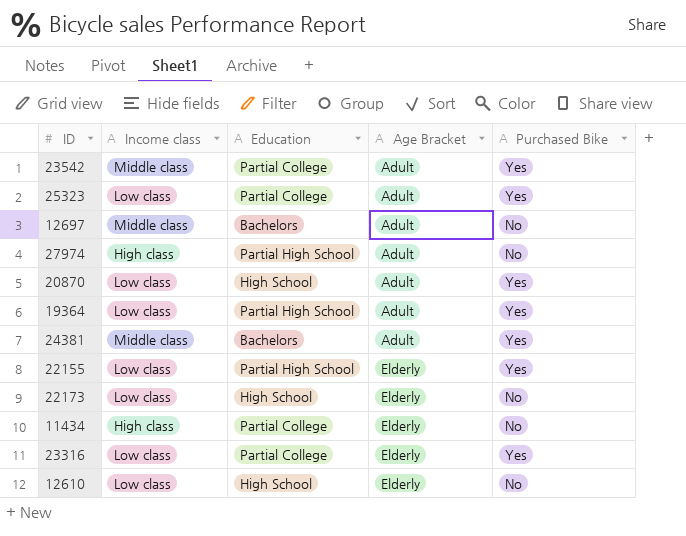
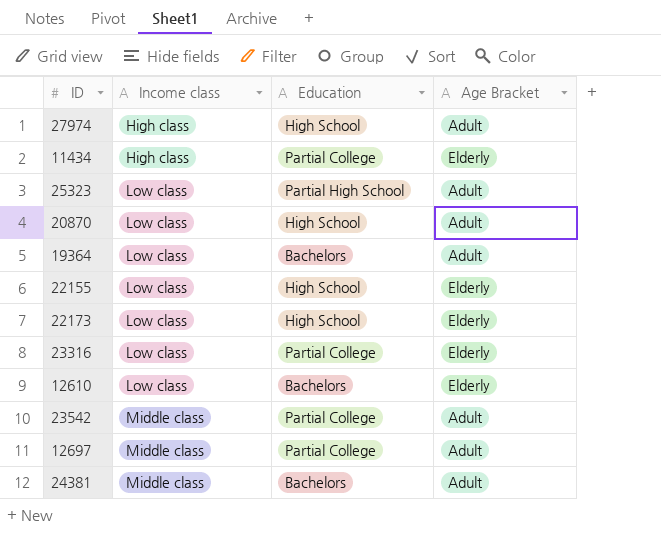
row order: Age Bracket ascending -> Income class ascending
column Purchased Bike | position: 5 -> none
27974 | Education: Partial High School -> High School
25323 | Education: Partial College -> Partial High School
19364 | Education: Partial High School -> Bachelors
22155 | Education: Partial High School -> High School
12610 | Education: High School -> Bachelors
12697 | Education: Bachelors -> Partial College

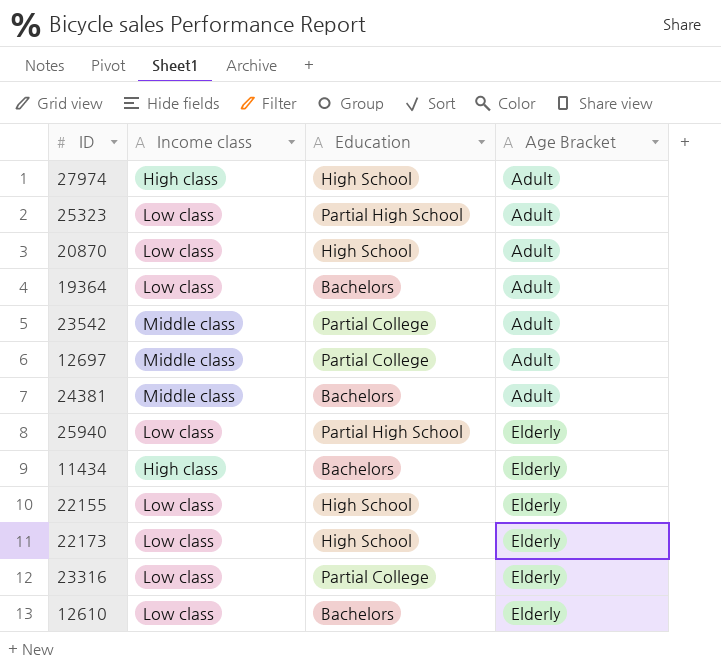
row order: Income class ascending -> Age Bracket ascending
row 25940: none -> Low class | Partial High School | Elderly
11434 | Education: Partial College -> Bachelors

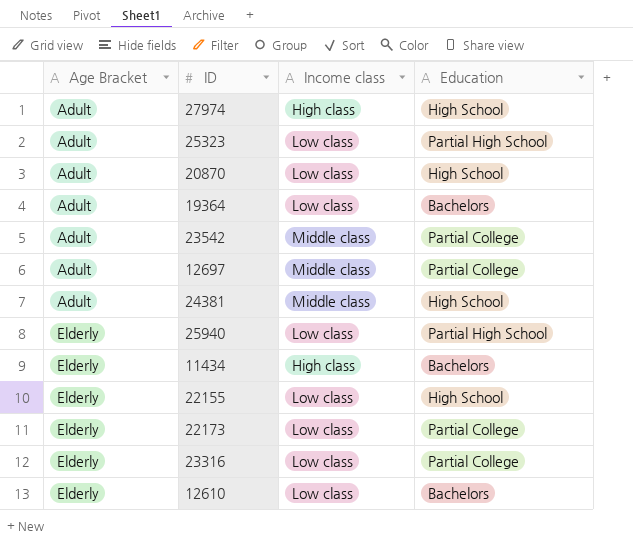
column Age Bracket | position: 4 -> 1
24381 | Education: Bachelors -> High School
22173 | Education: High School -> Partial College

